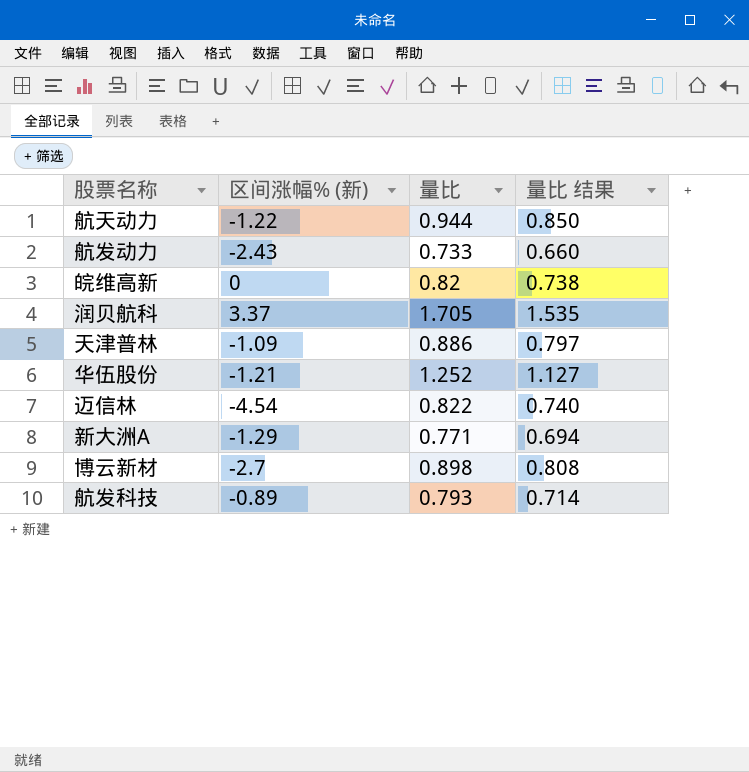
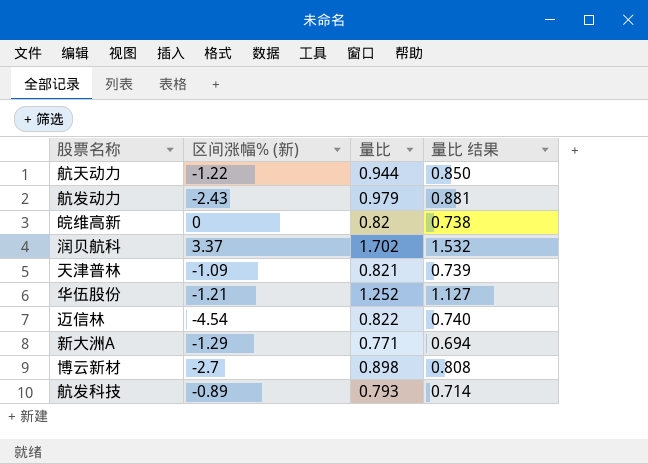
航发动力 | 量比: 0.733 -> 0.979
航发动力 | 量比 结果: 0.660 -> 0.881
润贝航科 | 量比: 1.705 -> 1.702
润贝航科 | 量比 结果: 1.535 -> 1.532
天津普林 | 量比: 0.886 -> 0.821
天津普林 | 量比 结果: 0.797 -> 0.739

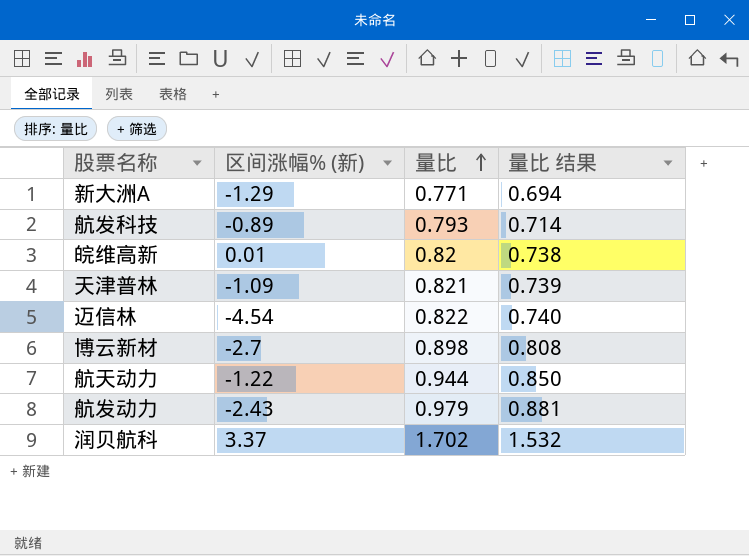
row order: none -> 量比 ascending
row 华伍股份: -1.21 | 1.252 | 1.127 -> none
皖维高新 | 区间涨幅% (新): 0 -> 0.01

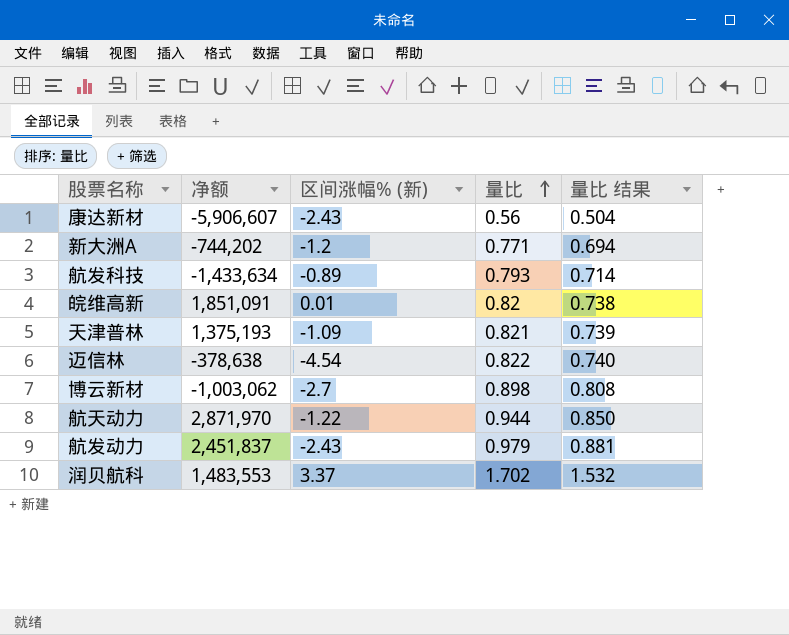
column 净额 | position: none -> 2
row 康达新材: none -> -5,906,607 | -2.43 | 0.56 | 0.504
新大洲A | 区间涨幅% (新): -1.29 -> -1.2

